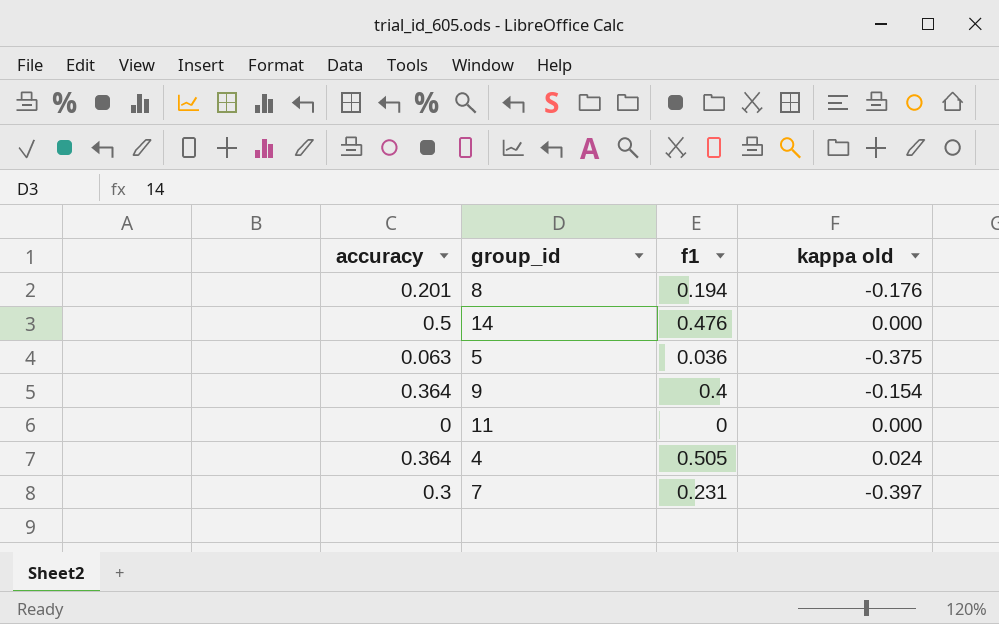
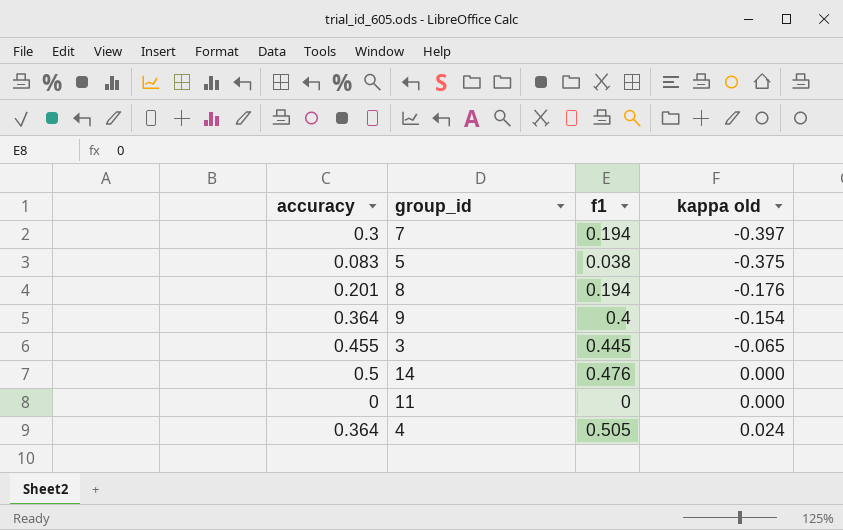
row order: none -> kappa old ascending
7 | f1: 0.231 -> 0.194
5 | accuracy: 0.063 -> 0.083
5 | f1: 0.036 -> 0.038
row 3: none -> 0.455 | 0.445 | -0.065

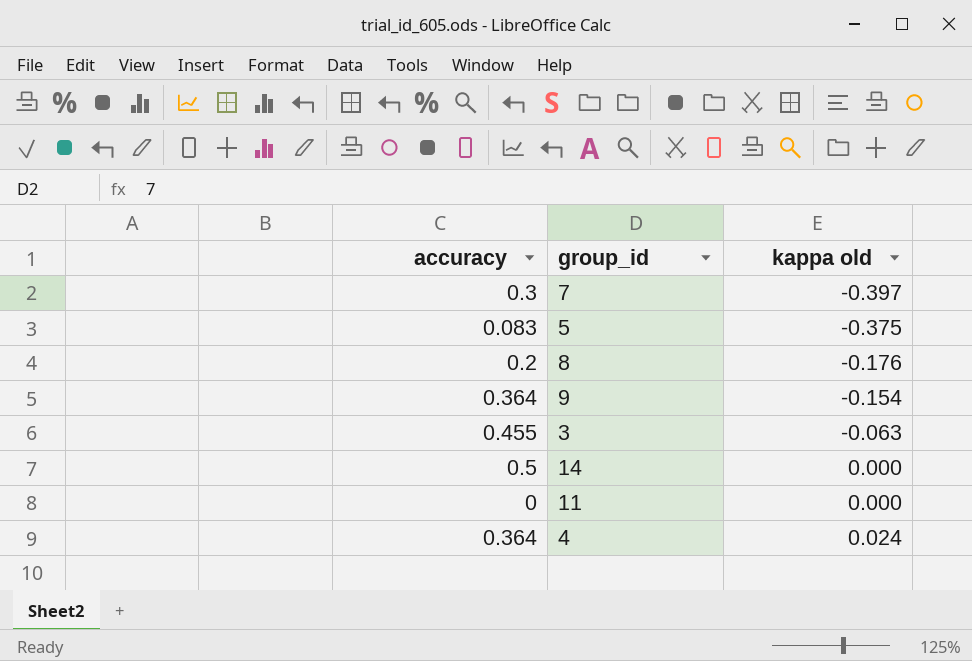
column f1 | position: 3 -> none
8 | accuracy: 0.201 -> 0.2
3 | kappa old: -0.065 -> -0.063

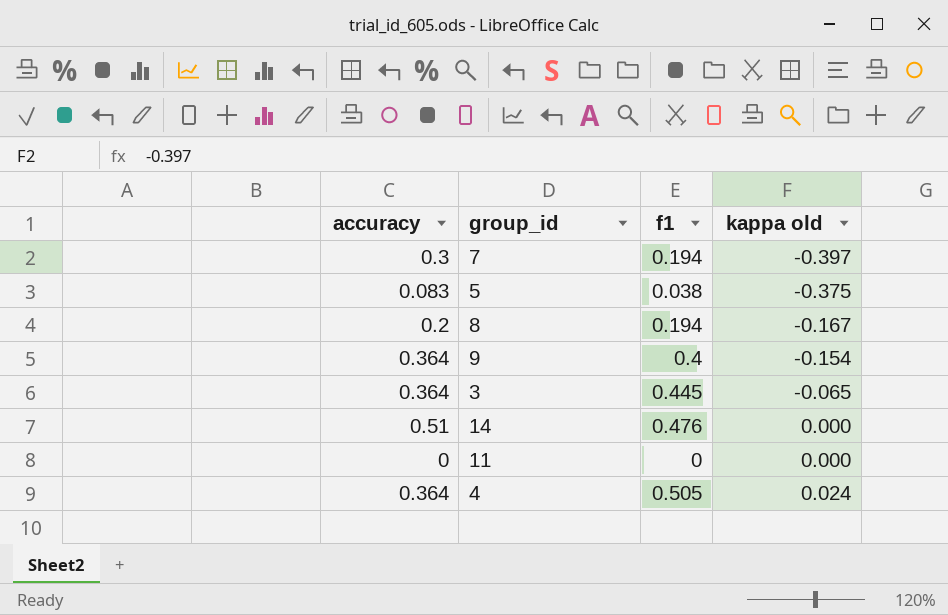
column f1 | position: none -> 3
8 | kappa old: -0.176 -> -0.167
3 | accuracy: 0.455 -> 0.364
3 | kappa old: -0.063 -> -0.065
14 | accuracy: 0.5 -> 0.51

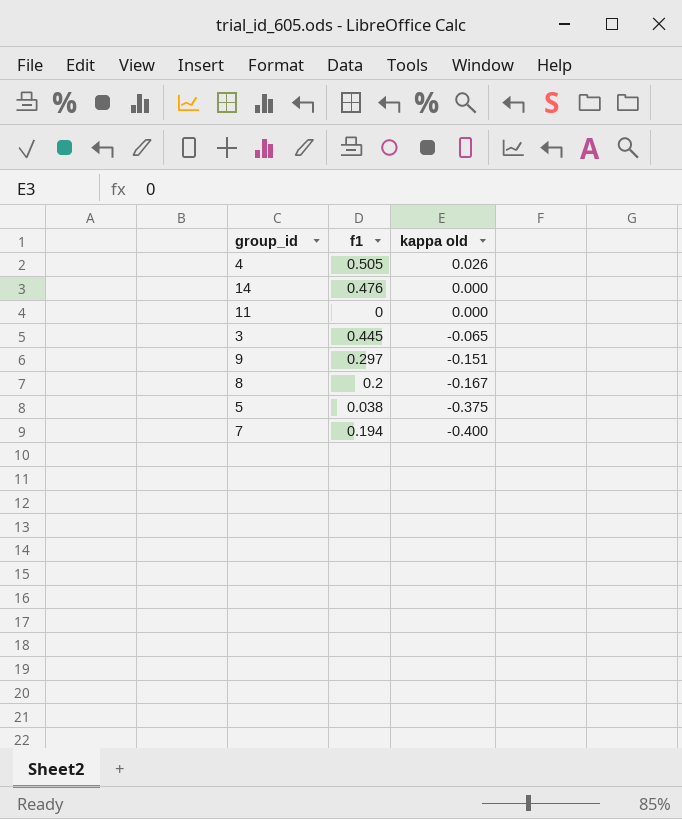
row order: kappa old ascending -> kappa old descending
column accuracy | position: 1 -> none
4 | kappa old: 0.024 -> 0.026
9 | f1: 0.4 -> 0.297
9 | kappa old: -0.154 -> -0.151
8 | f1: 0.194 -> 0.2
7 | kappa old: -0.397 -> -0.400

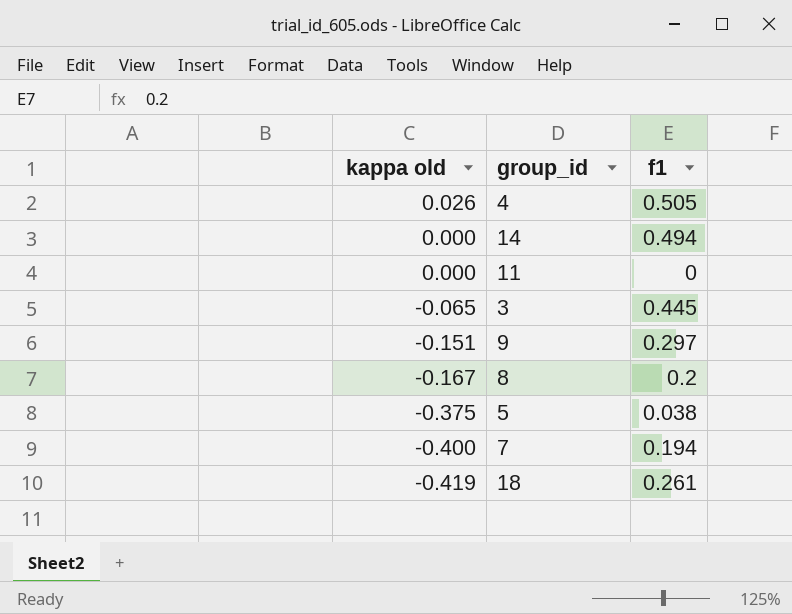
column kappa old | position: 3 -> 1
14 | f1: 0.476 -> 0.494
row 18: none -> -0.419 | 0.261

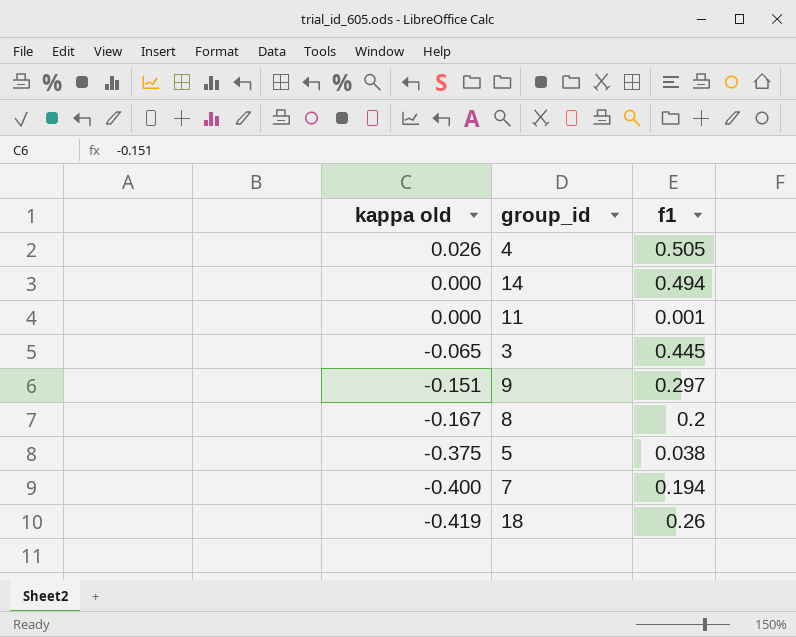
11 | f1: 0 -> 0.001
18 | f1: 0.261 -> 0.26

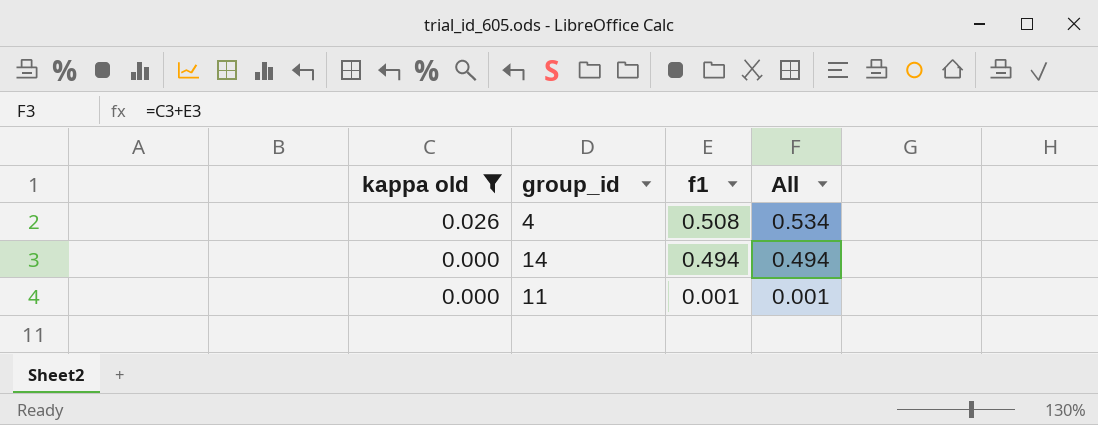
filter: none -> kappa old >= 0.000
column All | formula: none -> [kappa old] + [f1]
4 | f1: 0.505 -> 0.508

